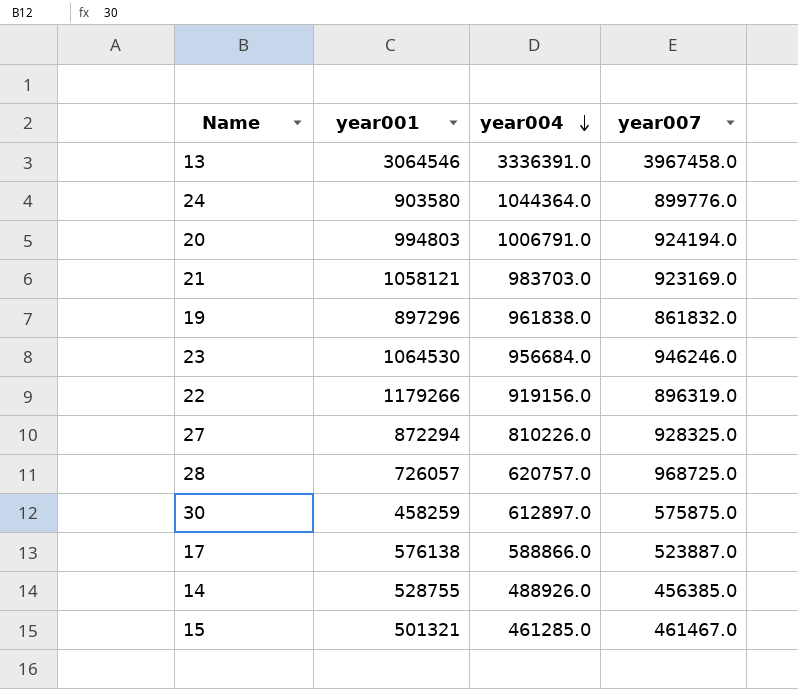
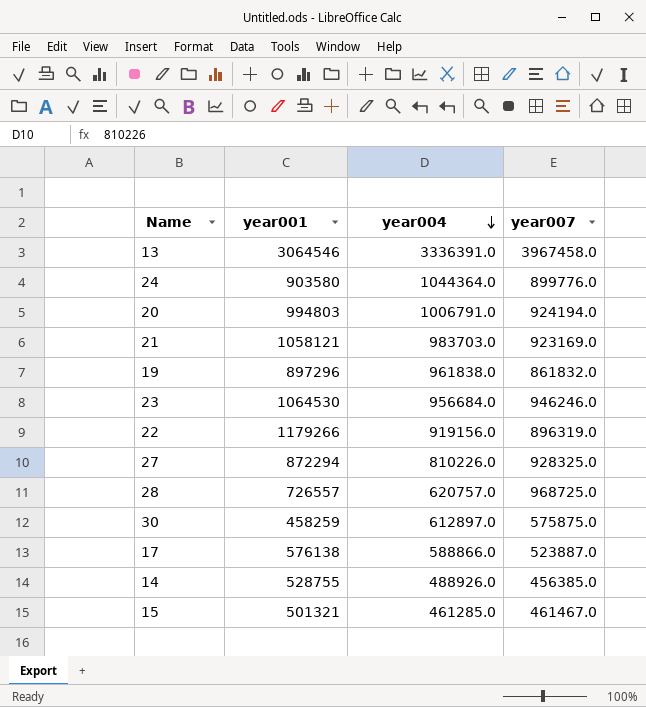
28 | year001: 726057 -> 726557

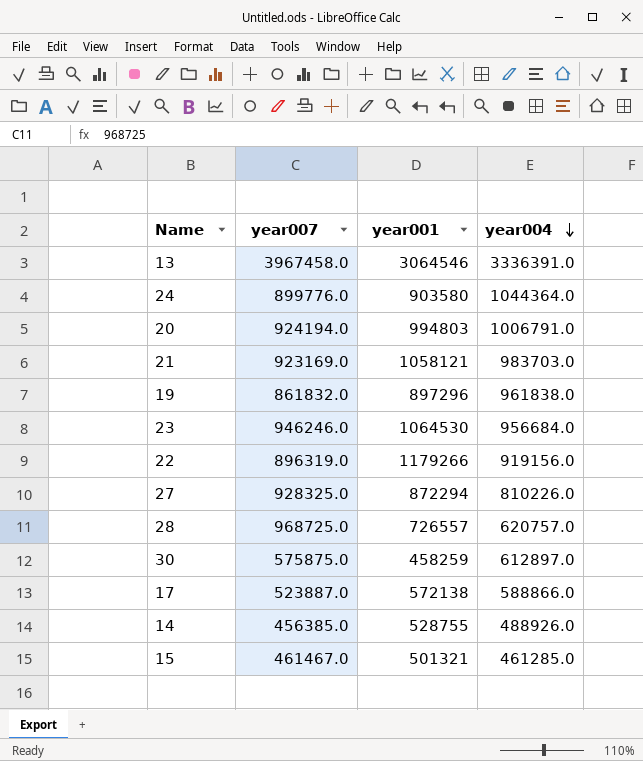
column year007 | position: 4 -> 2
17 | year001: 576138 -> 572138

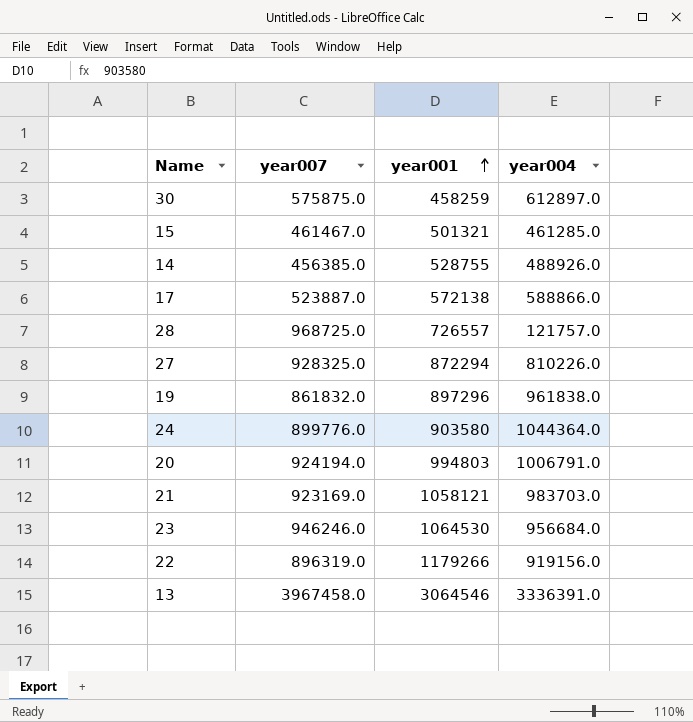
row order: year004 descending -> year001 ascending
28 | year004: 620757.0 -> 121757.0

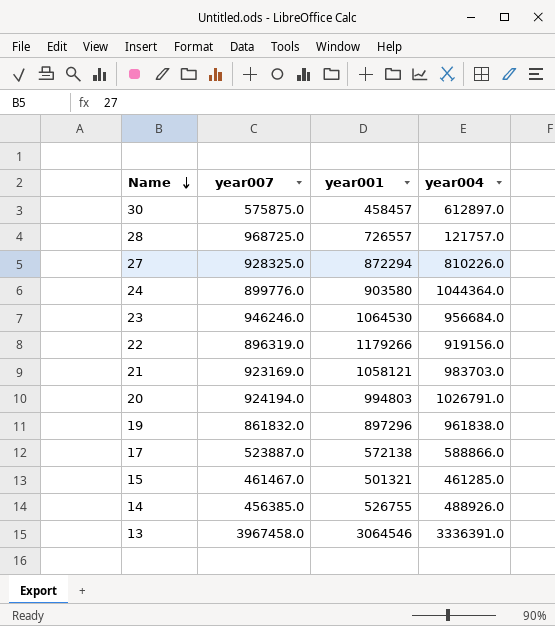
row order: year001 ascending -> Name descending
30 | year001: 458259 -> 458457
20 | year004: 1006791.0 -> 1026791.0
14 | year001: 528755 -> 526755

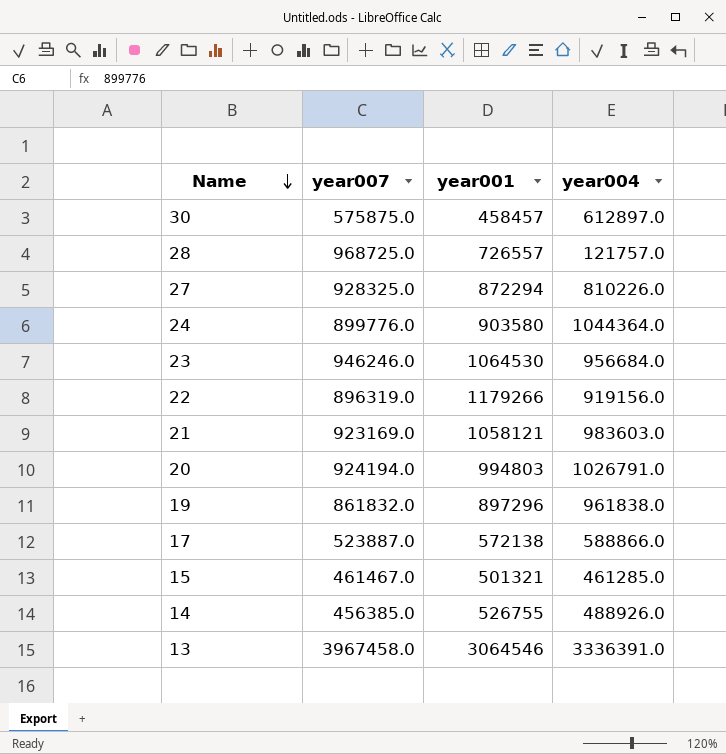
21 | year004: 983703.0 -> 983603.0

